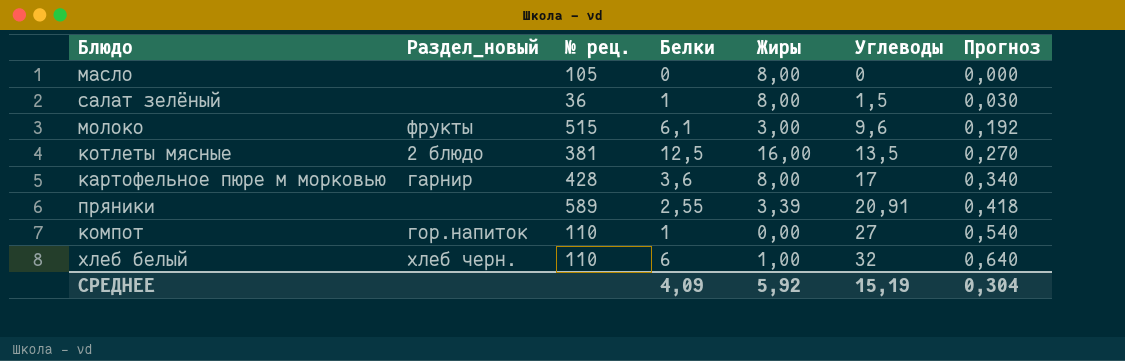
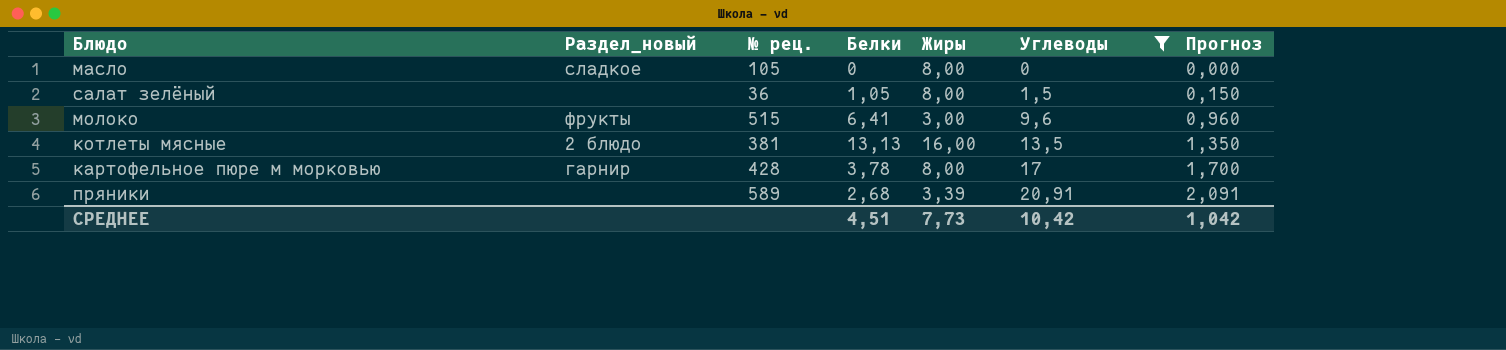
filter: none -> Углеводы <= 20,91
column Прогноз | formula: [Углеводы] * 0,02 -> [Углеводы] * 0,1
масло | Раздел_новый: none -> сладкое
салат зелёный | Белки: 1 -> 1,05
молоко | Белки: 6,1 -> 6,41
котлеты мясные | Белки: 12,5 -> 13,13
картофельное пюре м морковью | Белки: 3,6 -> 3,78
пряники | Белки: 2,55 -> 2,68
СРЕДНЕЕ | Белки: 4,09 -> 4,51
СРЕДНЕЕ | Жиры: 5,92 -> 7,73
СРЕДНЕЕ | Углеводы: 15,19 -> 10,42
СРЕДНЕЕ | Прогноз: 0,304 -> 1,042

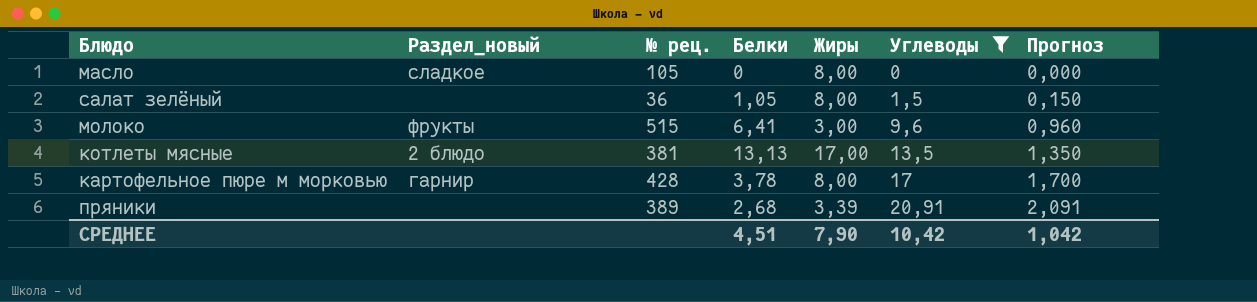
котлеты мясные | Жиры: 16,00 -> 17,00
пряники | № рец.: 589 -> 389
СРЕДНЕЕ | Жиры: 7,73 -> 7,90

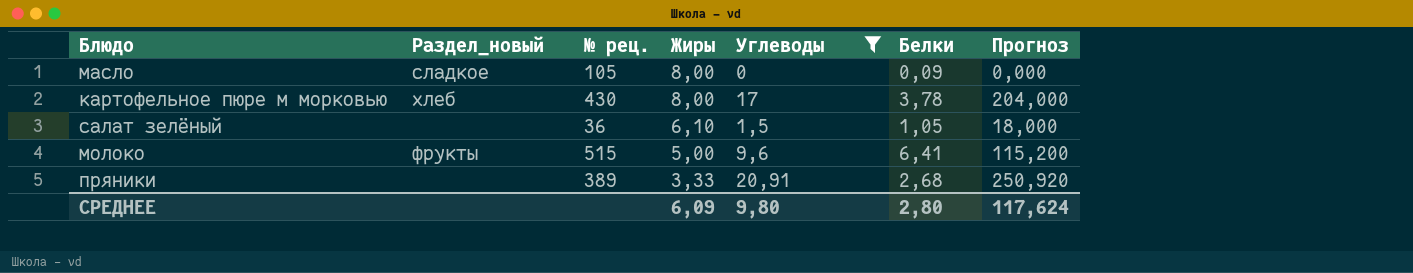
row order: Углеводы ascending -> Жиры descending
column Белки | position: 4 -> 6
column Прогноз | formula: [Углеводы] * 0,1 -> [Углеводы] * 12
row котлеты мясные: 2 блюдо | 381 | 13,13 | 17,00 | 13,5 | 1,350 -> none
масло | Белки: 0 -> 0,09
картофельное пюре м морковью | Раздел_новый: гарнир -> хлеб
картофельное пюре м морковью | № рец.: 428 -> 430
салат зелёный | Жиры: 8,00 -> 6,10
молоко | Жиры: 3,00 -> 5,00
пряники | Жиры: 3,39 -> 3,33
СРЕДНЕЕ | Жиры: 7,90 -> 6,09
СРЕДНЕЕ | Углеводы: 10,42 -> 9,80
СРЕДНЕЕ | Белки: 4,51 -> 2,80
СРЕДНЕЕ | Прогноз: 1,042 -> 117,624

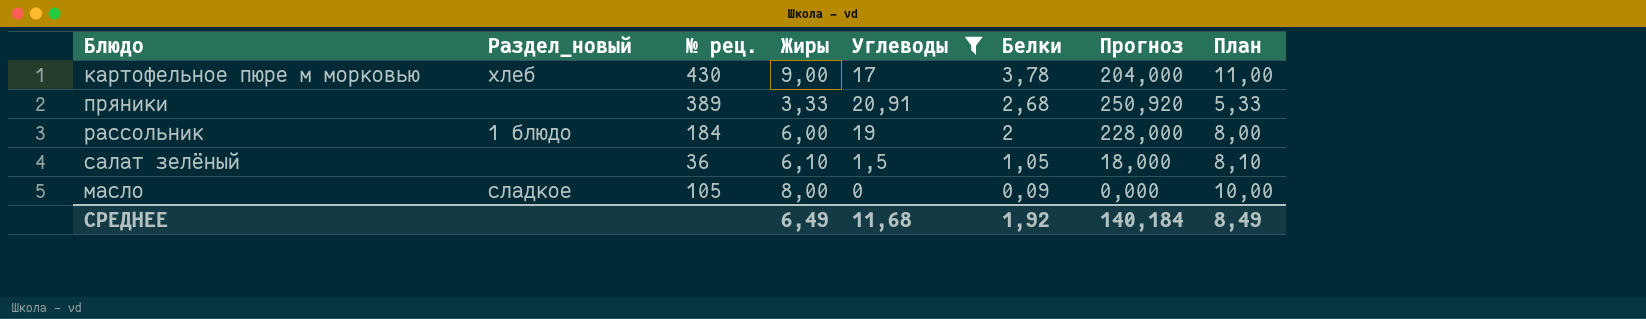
row order: Жиры descending -> Белки descending
column План | formula: none -> [Жиры] + 2
row молоко: фрукты | 515 | 5,00 | 9,6 | 6,41 | 115,200 -> none
картофельное пюре м морковью | Жиры: 8,00 -> 9,00
row рассольник: none -> 1 блюдо | 184 | 6,00 | 19 | 2 | 228,000 | 8,00
СРЕДНЕЕ | Жиры: 6,09 -> 6,49
СРЕДНЕЕ | Углеводы: 9,80 -> 11,68
СРЕДНЕЕ | Белки: 2,80 -> 1,92
СРЕДНЕЕ | Прогноз: 117,624 -> 140,184

